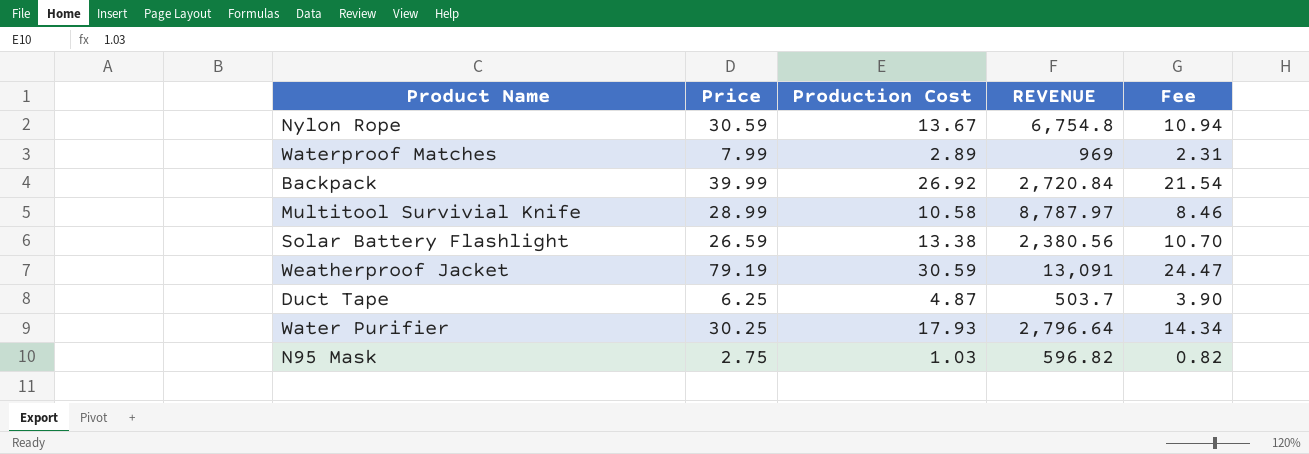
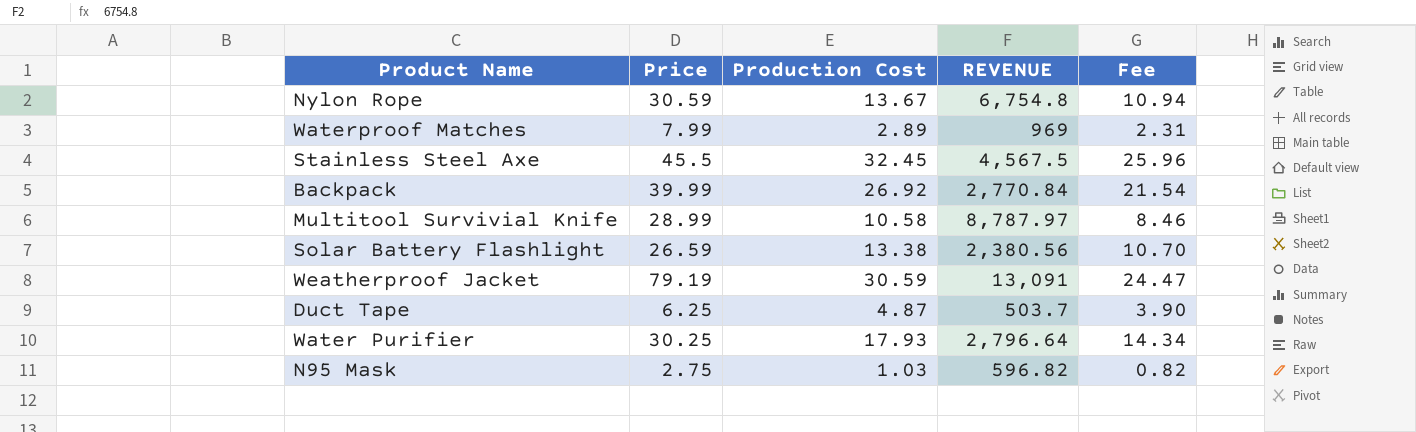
row Stainless Steel Axe: none -> 45.5 | 32.45 | 4,567.5 | 25.96
Backpack | REVENUE: 2,720.84 -> 2,770.84

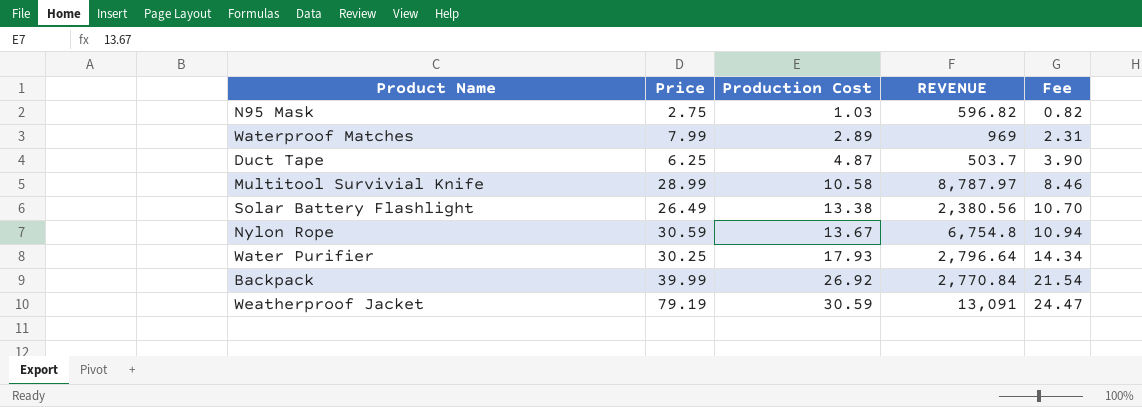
row order: none -> Production Cost ascending
row Stainless Steel Axe: 45.5 | 32.45 | 4,567.5 | 25.96 -> none
Solar Battery Flashlight | Price: 26.59 -> 26.49

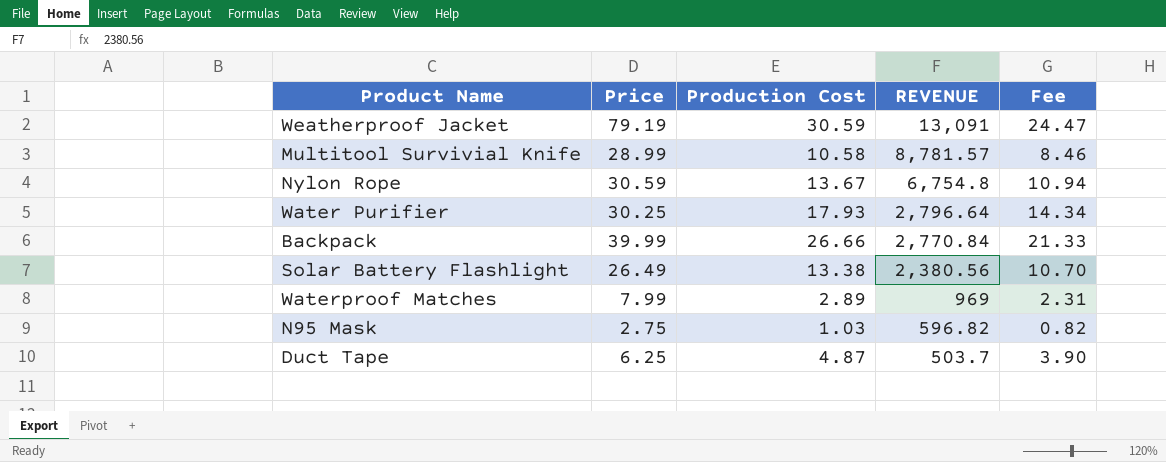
row order: Production Cost ascending -> REVENUE descending
Multitool Survivial Knife | REVENUE: 8,787.97 -> 8,781.57
Backpack | Production Cost: 26.92 -> 26.66
Backpack | Fee: 21.54 -> 21.33

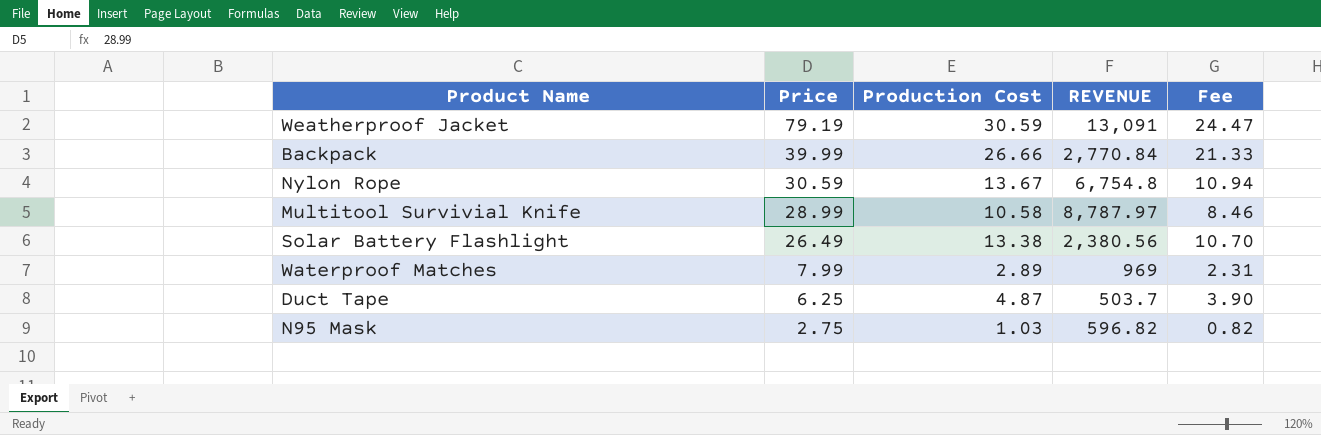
row order: REVENUE descending -> Price descending
row Water Purifier: 30.25 | 17.93 | 2,796.64 | 14.34 -> none
Multitool Survivial Knife | REVENUE: 8,781.57 -> 8,787.97

